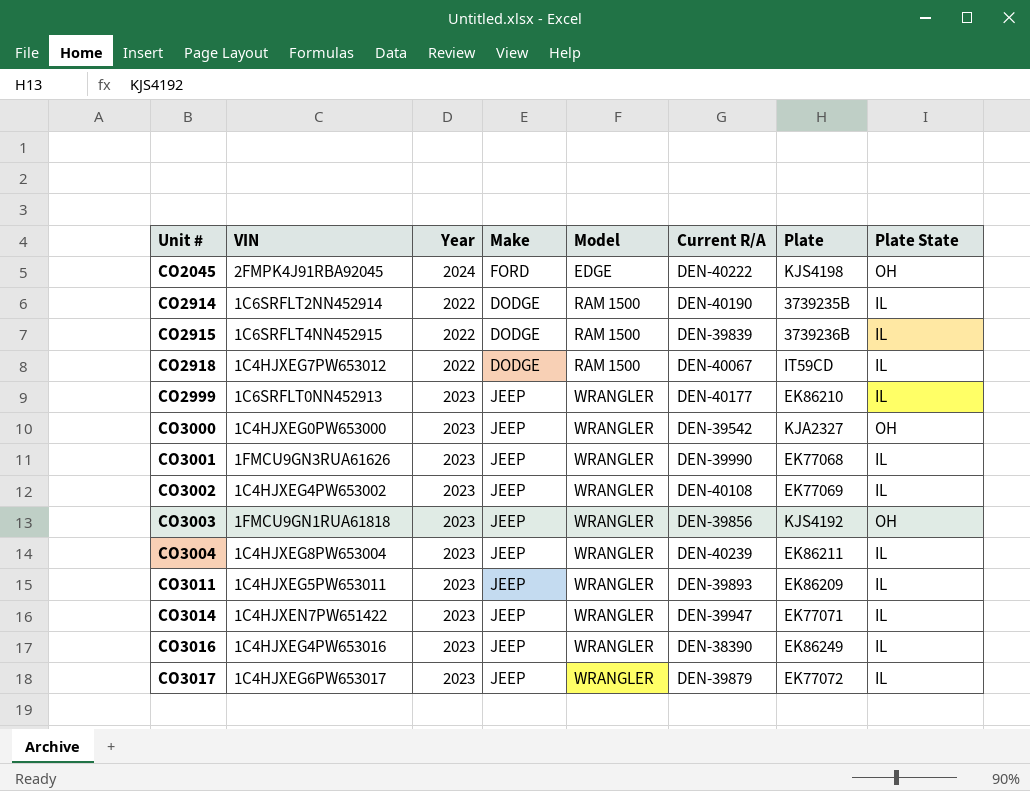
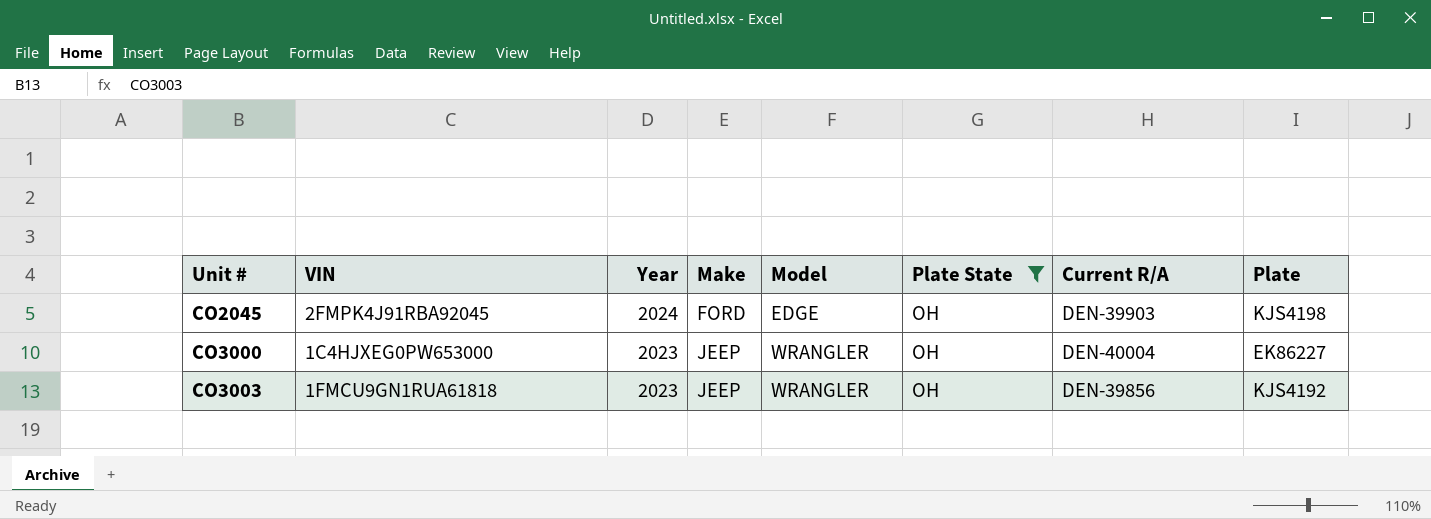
filter: none -> Plate State = OH
column Plate State | position: 8 -> 6
CO2045 | Current R/A: DEN-40222 -> DEN-39903
CO3000 | Current R/A: DEN-39542 -> DEN-40004
CO3000 | Plate: KJA2327 -> EK86227

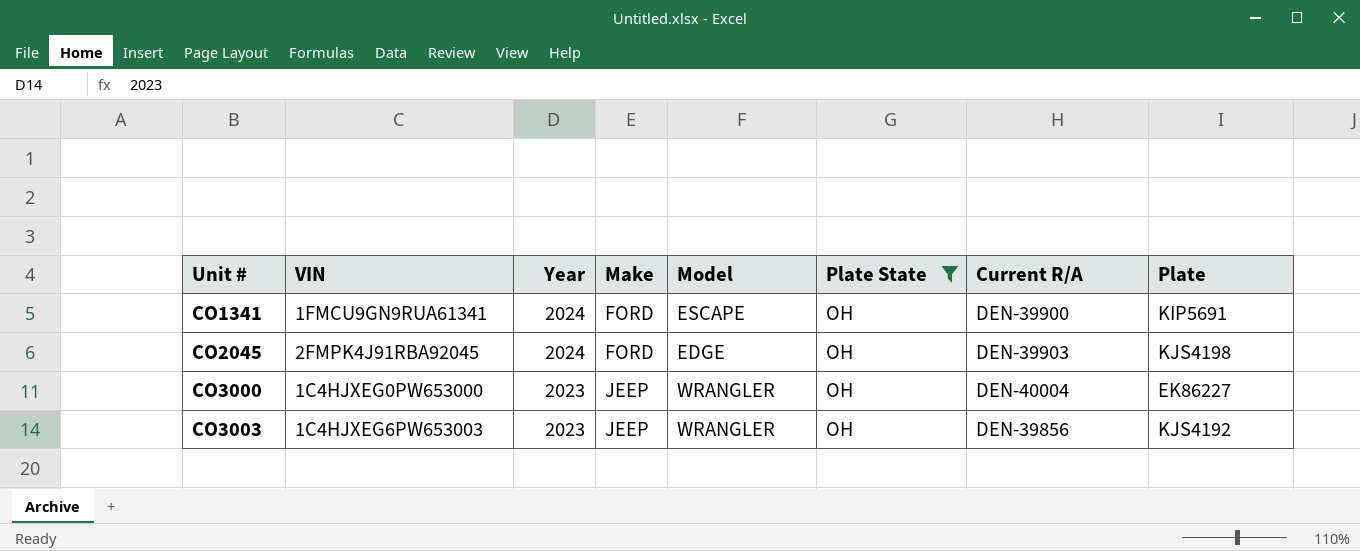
row CO1341: none -> 1FMCU9GN9RUA61341 | 2024 | FORD | ESCAPE | OH | DEN-39900 | KIP5691
CO3003 | VIN: 1FMCU9GN1RUA61818 -> 1C4HJXEG6PW653003

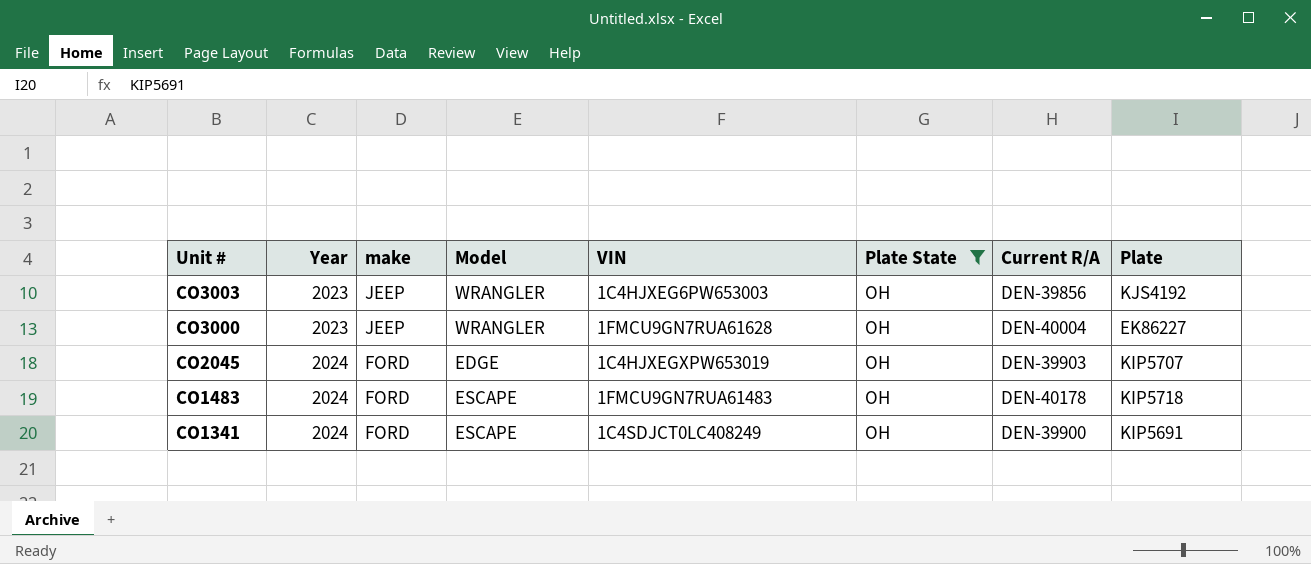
row order: Unit # ascending -> Unit # descending
column name: Make -> make
column VIN | position: 2 -> 5
CO3000 | VIN: 1C4HJXEG0PW653000 -> 1FMCU9GN7RUA61628
CO2045 | VIN: 2FMPK4J91RBA92045 -> 1C4HJXEGXPW653019
CO2045 | Plate: KJS4198 -> KIP5707
row CO1483: none -> 2024 | FORD | ESCAPE | 1FMCU9GN7RUA61483 | OH | DEN-40178 | KIP5718
CO1341 | VIN: 1FMCU9GN9RUA61341 -> 1C4SDJCT0LC408249

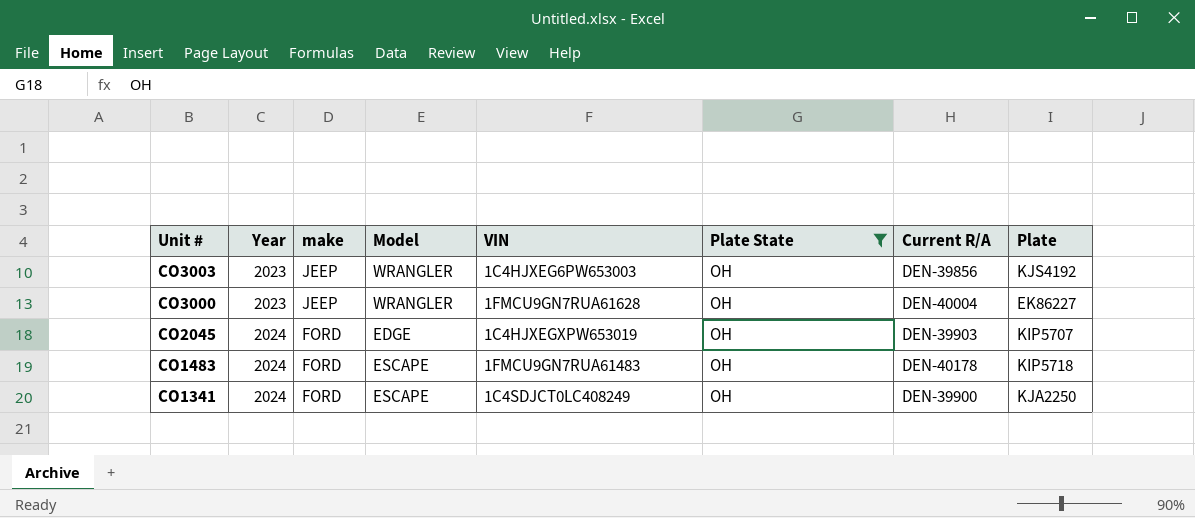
CO1341 | Plate: KIP5691 -> KJA2250

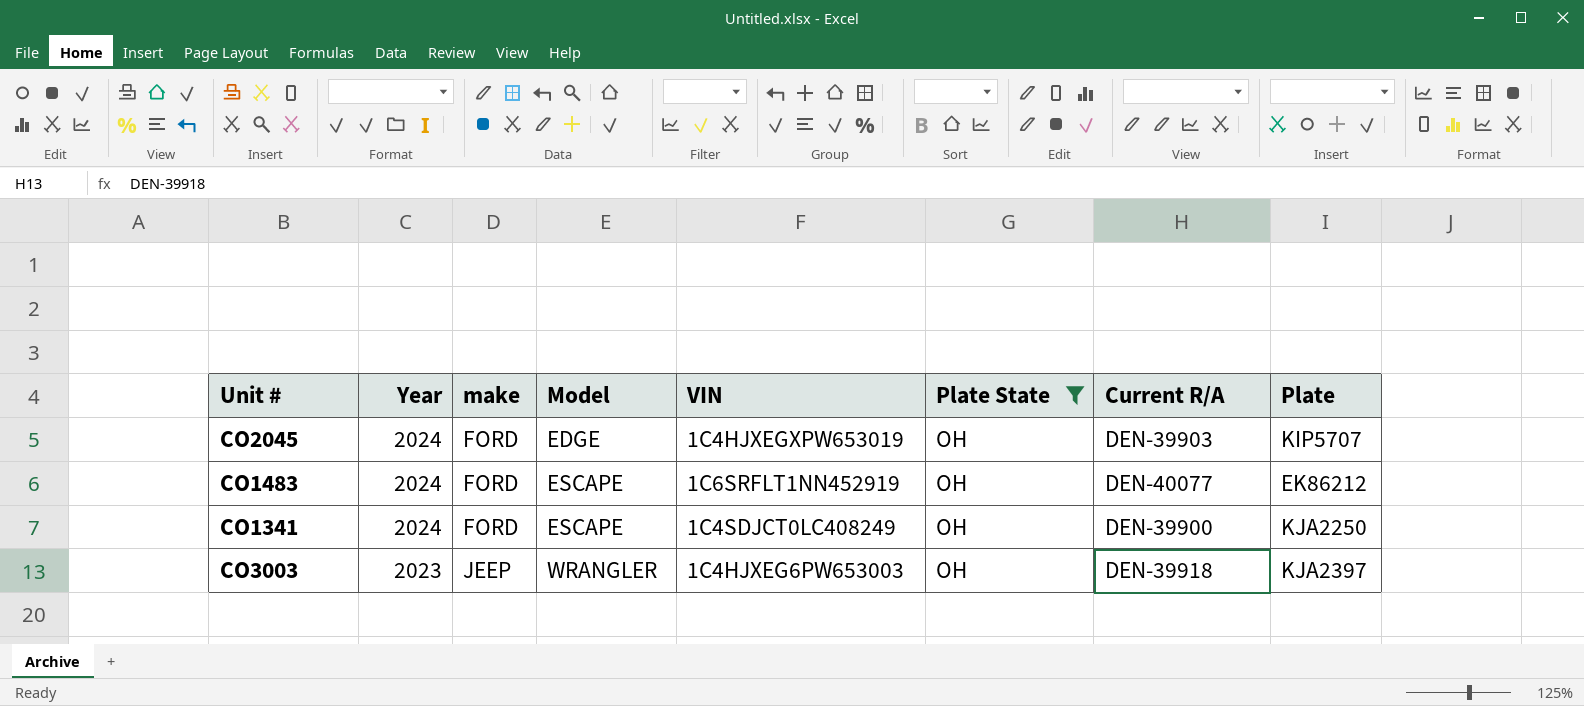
row order: Unit # descending -> Year descending
row CO3000: 2023 | JEEP | WRANGLER | 1FMCU9GN7RUA61628 | OH | DEN-40004 | EK86227 -> none
CO1483 | VIN: 1FMCU9GN7RUA61483 -> 1C6SRFLT1NN452919
CO1483 | Current R/A: DEN-40178 -> DEN-40077
CO1483 | Plate: KIP5718 -> EK86212
CO3003 | Current R/A: DEN-39856 -> DEN-39918
CO3003 | Plate: KJS4192 -> KJA2397

